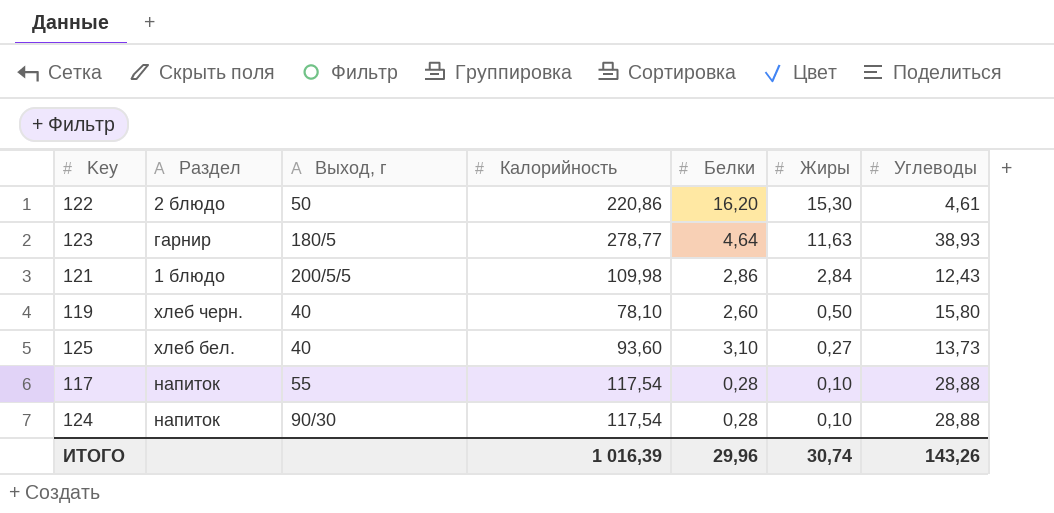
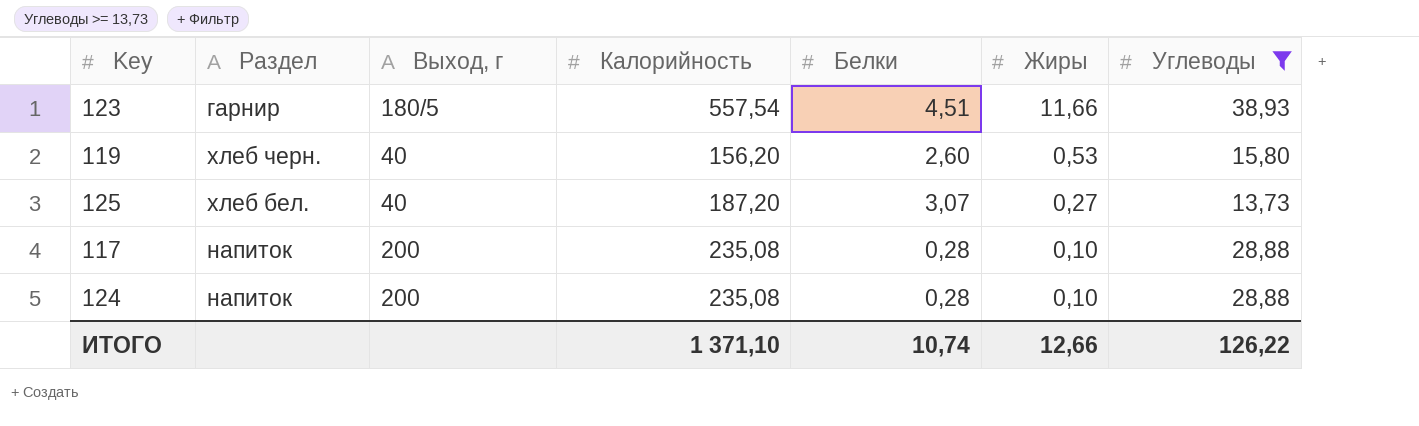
filter: none -> Углеводы >= 13,73
123 | Калорийность: 278,77 -> 557,54
123 | Белки: 4,64 -> 4,51
123 | Жиры: 11,63 -> 11,66
119 | Калорийность: 78,10 -> 156,20
119 | Жиры: 0,50 -> 0,53
125 | Калорийность: 93,60 -> 187,20
125 | Белки: 3,10 -> 3,07
117 | Выход, г: 55 -> 200
117 | Калорийность: 117,54 -> 235,08
124 | Выход, г: 90/30 -> 200
124 | Калорийность: 117,54 -> 235,08
ИТОГО | Калорийность: 1 016,39 -> 1 371,10
ИТОГО | Белки: 29,96 -> 10,74
ИТОГО | Жиры: 30,74 -> 12,66
ИТОГО | Углеводы: 143,26 -> 126,22

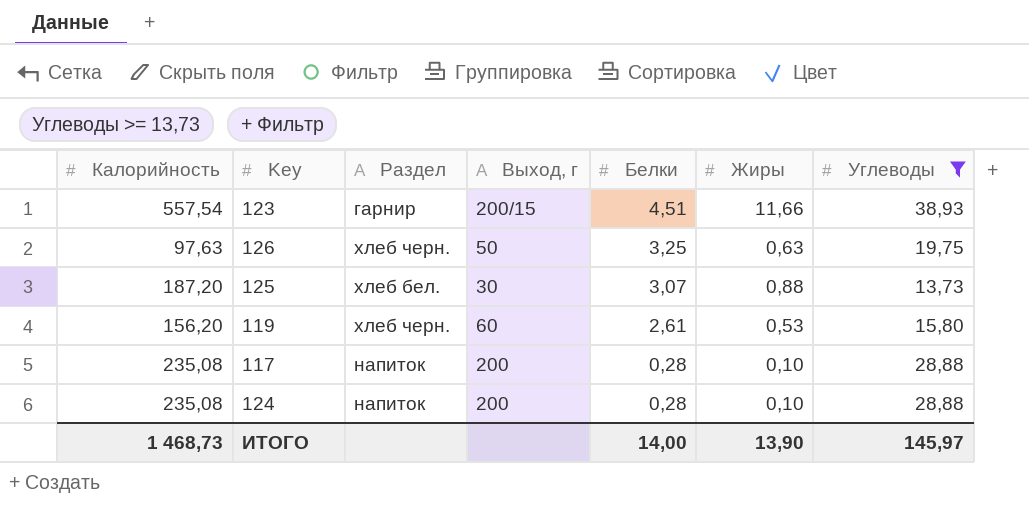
row order: Жиры descending -> Белки descending
column Калорийность | position: 4 -> 1
123 | Выход, г: 180/5 -> 200/15
row 126: none -> 97,63 | хлеб черн. | 50 | 3,25 | 0,63 | 19,75
125 | Выход, г: 40 -> 30
125 | Жиры: 0,27 -> 0,88
119 | Выход, г: 40 -> 60
119 | Белки: 2,60 -> 2,61
ИТОГО | Калорийность: 1 371,10 -> 1 468,73
ИТОГО | Белки: 10,74 -> 14,00
ИТОГО | Жиры: 12,66 -> 13,90
ИТОГО | Углеводы: 126,22 -> 145,97

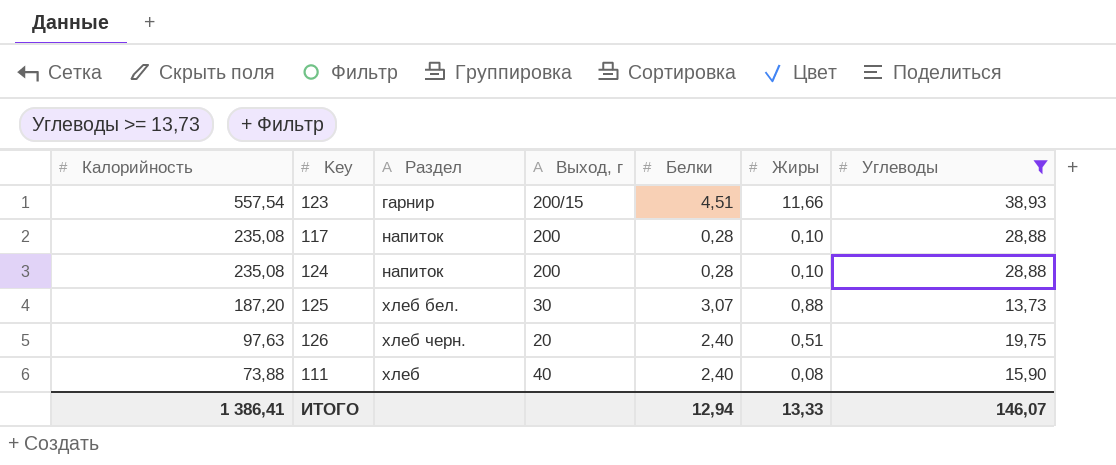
row order: Белки descending -> Калорийность descending
row 119: 156,20 | хлеб черн. | 60 | 2,61 | 0,53 | 15,80 -> none
126 | Выход, г: 50 -> 20
126 | Белки: 3,25 -> 2,40
126 | Жиры: 0,63 -> 0,51
row 111: none -> 73,88 | хлеб | 40 | 2,40 | 0,08 | 15,90
ИТОГО | Калорийность: 1 468,73 -> 1 386,41
ИТОГО | Белки: 14,00 -> 12,94
ИТОГО | Жиры: 13,90 -> 13,33
ИТОГО | Углеводы: 145,97 -> 146,07

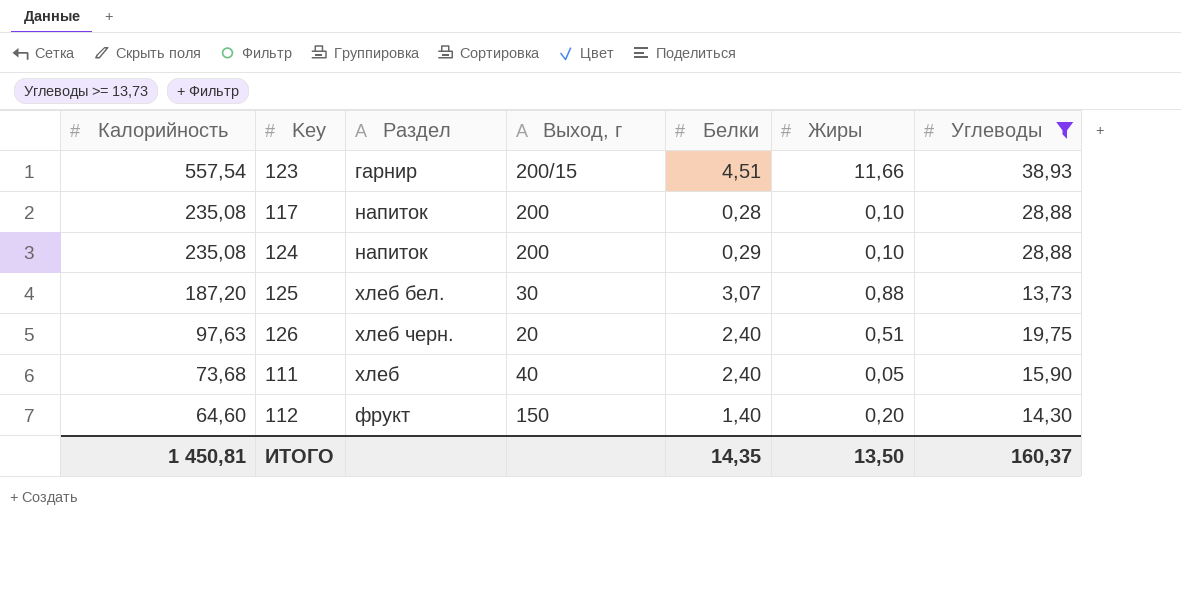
124 | Белки: 0,28 -> 0,29
111 | Калорийность: 73,88 -> 73,68
111 | Жиры: 0,08 -> 0,05
row 112: none -> 64,60 | фрукт | 150 | 1,40 | 0,20 | 14,30
ИТОГО | Калорийность: 1 386,41 -> 1 450,81
ИТОГО | Белки: 12,94 -> 14,35
ИТОГО | Жиры: 13,33 -> 13,50
ИТОГО | Углеводы: 146,07 -> 160,37

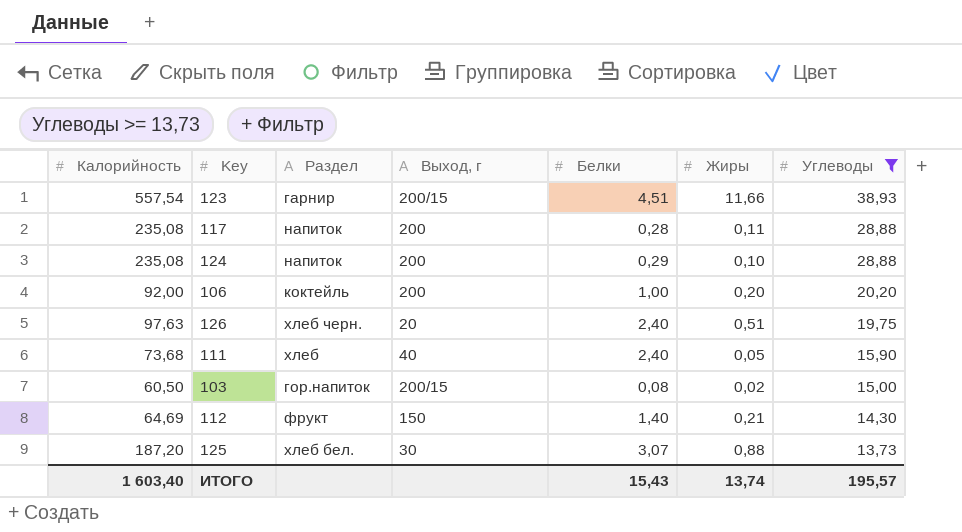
row order: Калорийность descending -> Углеводы descending
117 | Жиры: 0,10 -> 0,11
row 106: none -> 92,00 | коктейль | 200 | 1,00 | 0,20 | 20,20
row 103: none -> 60,50 | гор.напиток | 200/15 | 0,08 | 0,02 | 15,00
112 | Калорийность: 64,60 -> 64,69
112 | Жиры: 0,20 -> 0,21
ИТОГО | Калорийность: 1 450,81 -> 1 603,40
ИТОГО | Белки: 14,35 -> 15,43
ИТОГО | Жиры: 13,50 -> 13,74
ИТОГО | Углеводы: 160,37 -> 195,57

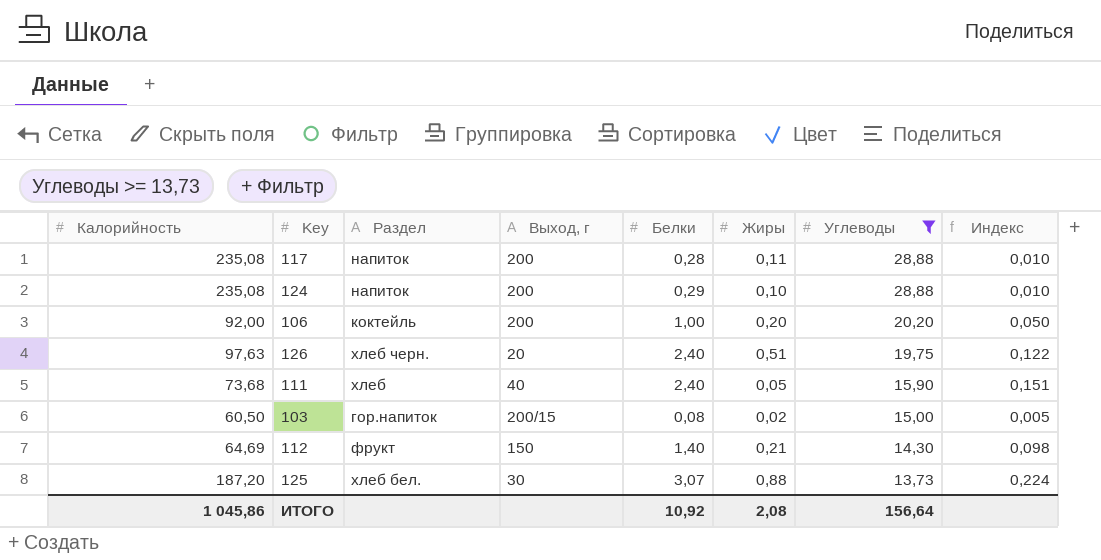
column Индекс | formula: none -> [Белки] / [Углеводы]
row 123: 557,54 | гарнир | 200/15 | 4,51 | 11,66 | 38,93 -> none
ИТОГО | Калорийность: 1 603,40 -> 1 045,86
ИТОГО | Белки: 15,43 -> 10,92
ИТОГО | Жиры: 13,74 -> 2,08
ИТОГО | Углеводы: 195,57 -> 156,64

